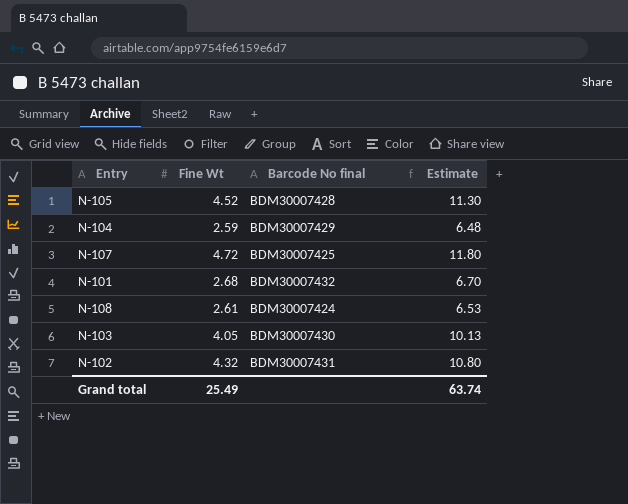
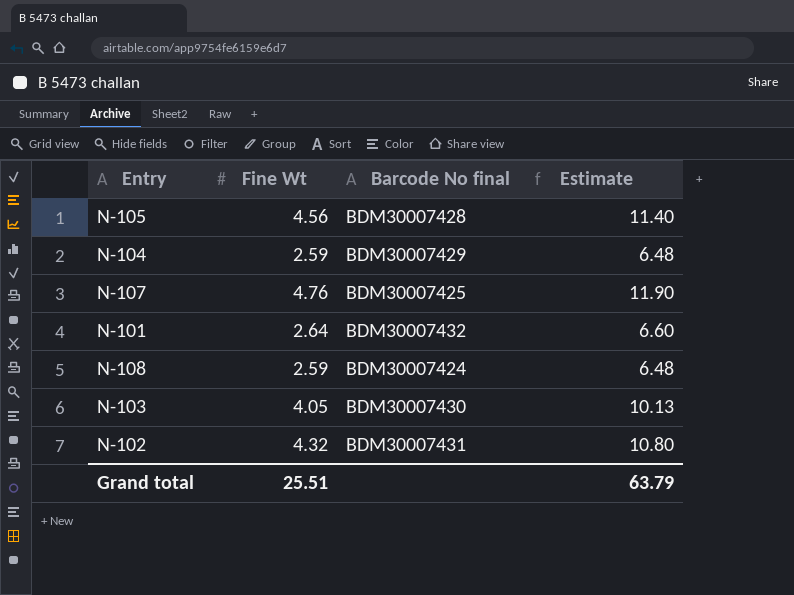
N-105 | Fine Wt: 4.52 -> 4.56
N-105 | Estimate: 11.30 -> 11.40
N-107 | Fine Wt: 4.72 -> 4.76
N-107 | Estimate: 11.80 -> 11.90
N-101 | Fine Wt: 2.68 -> 2.64
N-101 | Estimate: 6.70 -> 6.60
N-108 | Fine Wt: 2.61 -> 2.59
N-108 | Estimate: 6.53 -> 6.48
Grand total | Fine Wt: 25.49 -> 25.51
Grand total | Estimate: 63.74 -> 63.79

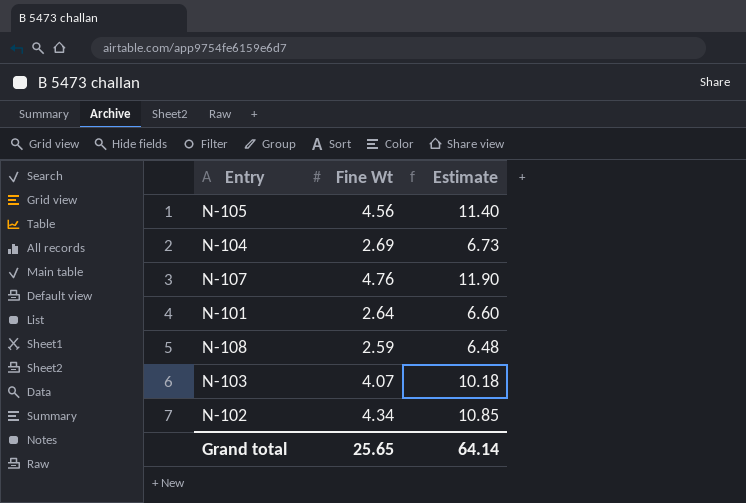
column Barcode No final | position: 3 -> none
N-104 | Fine Wt: 2.59 -> 2.69
N-104 | Estimate: 6.48 -> 6.73
N-103 | Fine Wt: 4.05 -> 4.07
N-103 | Estimate: 10.13 -> 10.18
N-102 | Fine Wt: 4.32 -> 4.34
N-102 | Estimate: 10.80 -> 10.85
Grand total | Fine Wt: 25.51 -> 25.65
Grand total | Estimate: 63.79 -> 64.14

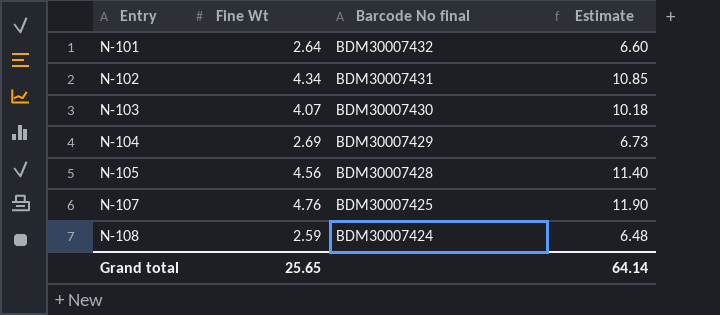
row order: none -> Entry ascending
column Barcode No final | position: none -> 3

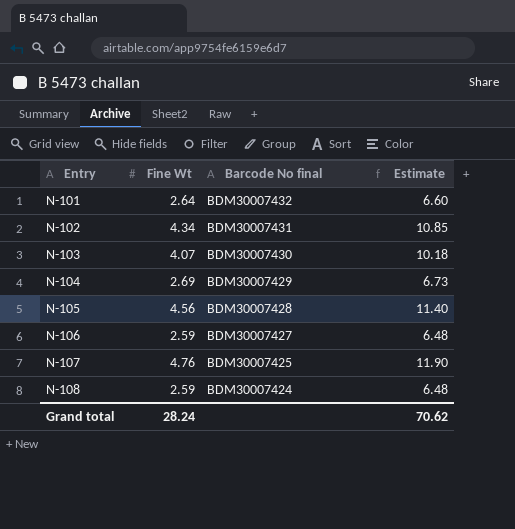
row N-106: none -> 2.59 | BDM30007427 | 6.48
Grand total | Fine Wt: 25.65 -> 28.24
Grand total | Estimate: 64.14 -> 70.62

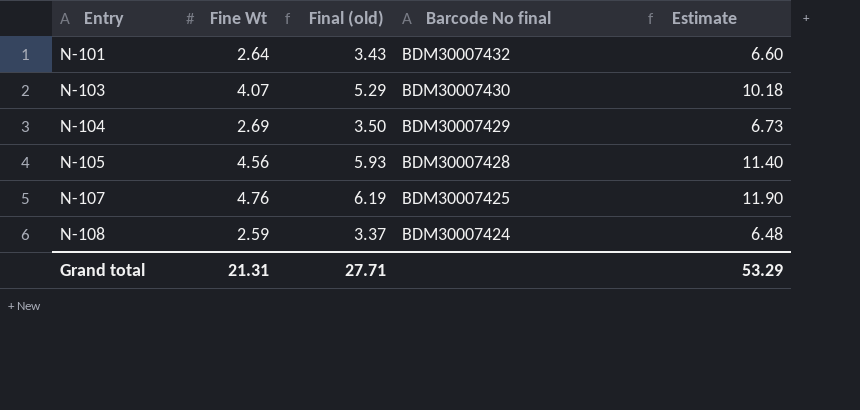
column Final (old) | formula: none -> [Fine Wt] * 1.3
row N-102: 4.34 | BDM30007431 | 10.85 -> none
row N-106: 2.59 | BDM30007427 | 6.48 -> none
Grand total | Fine Wt: 28.24 -> 21.31
Grand total | Estimate: 70.62 -> 53.29

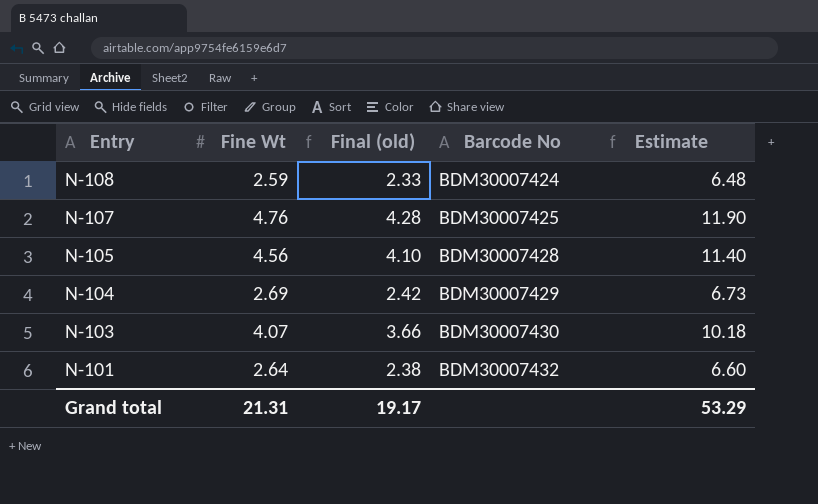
row order: Entry ascending -> Entry descending
column Final (old) | formula: [Fine Wt] * 1.3 -> [Fine Wt] * 0.9
column name: Barcode No final -> Barcode No
Grand total | Final (old): 27.71 -> 19.17

